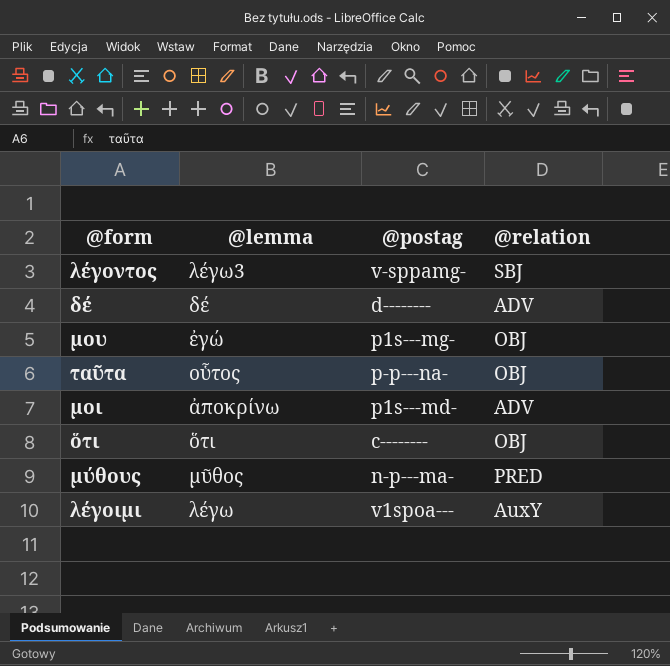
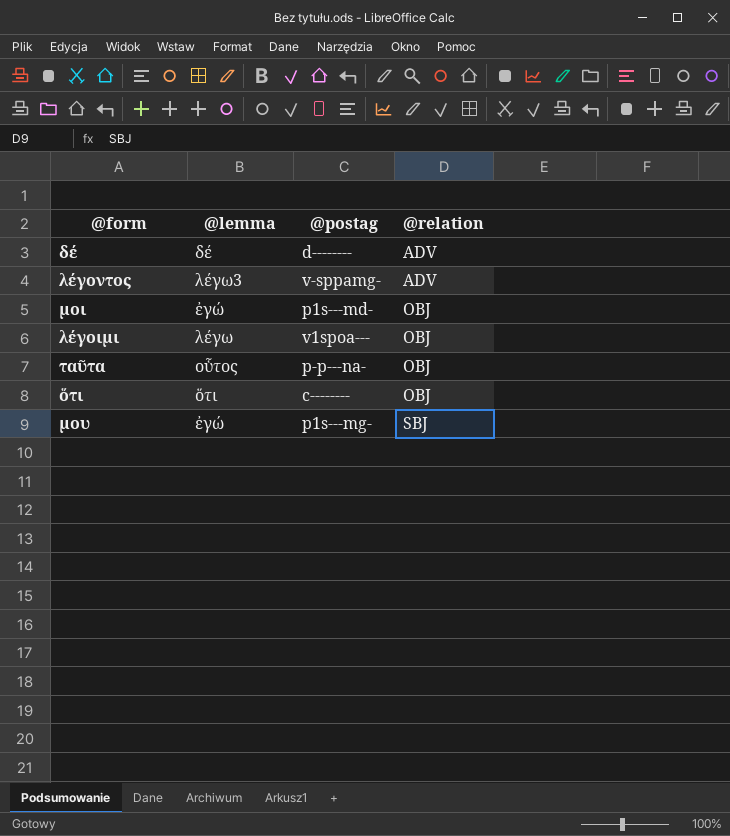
row order: none -> @relation ascending
row μύθους: μῦθος | n-p---ma- | PRED -> none
λέγοντος | @relation: SBJ -> ADV
μοι | @lemma: ἀποκρίνω -> ἐγώ
μοι | @relation: ADV -> OBJ
λέγοιμι | @relation: AuxY -> OBJ
μου | @relation: OBJ -> SBJ

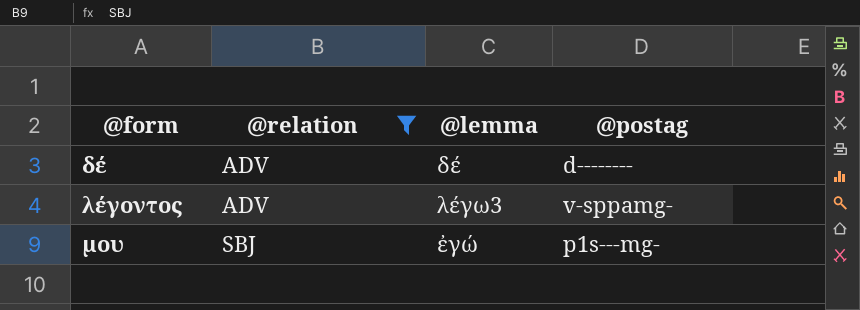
filter: none -> @relation != OBJ
column @relation | position: 4 -> 2

